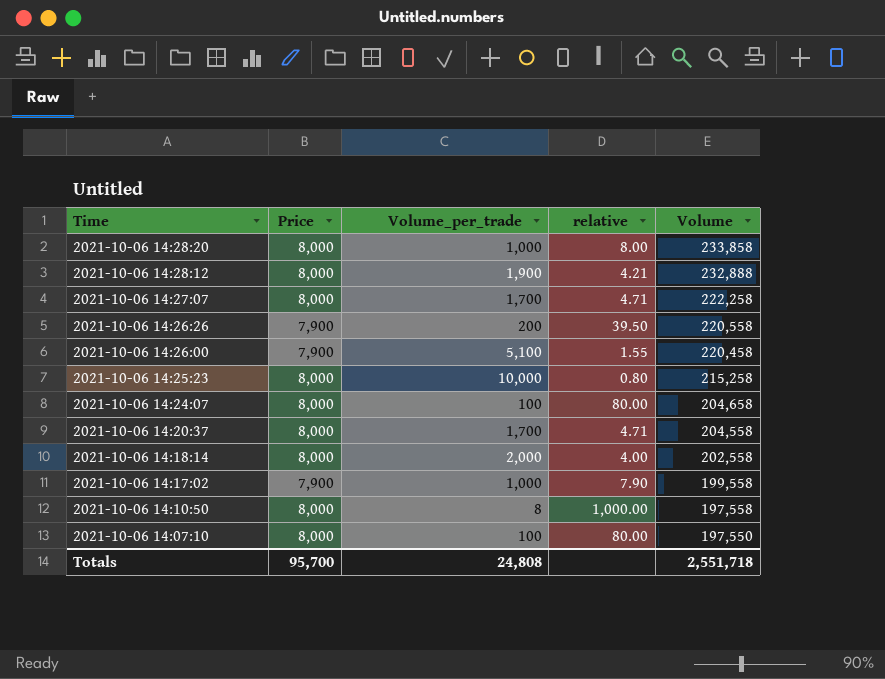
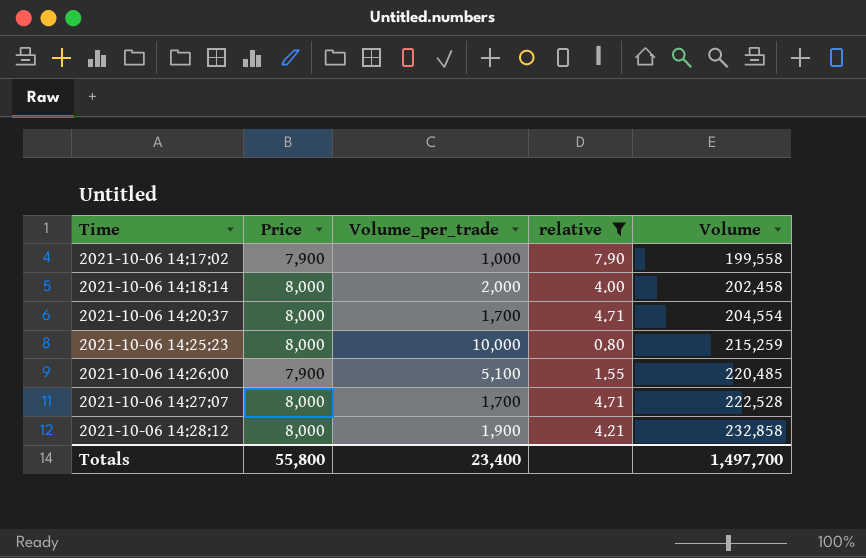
filter: none -> relative <= 7.90
row order: Time descending -> Time ascending
2021-10-06 14:18:14 | Volume: 202,558 -> 202,458
2021-10-06 14:20:37 | Volume: 204,558 -> 204,554
2021-10-06 14:25:23 | Volume: 215,258 -> 215,259
2021-10-06 14:26:00 | Volume: 220,458 -> 220,485
2021-10-06 14:27:07 | Volume: 222,258 -> 222,528
2021-10-06 14:28:12 | Volume: 232,888 -> 232,858
Totals | Price: 95,700 -> 55,800
Totals | Volume_per_trade: 24,808 -> 23,400
Totals | Volume: 2,551,718 -> 1,497,700

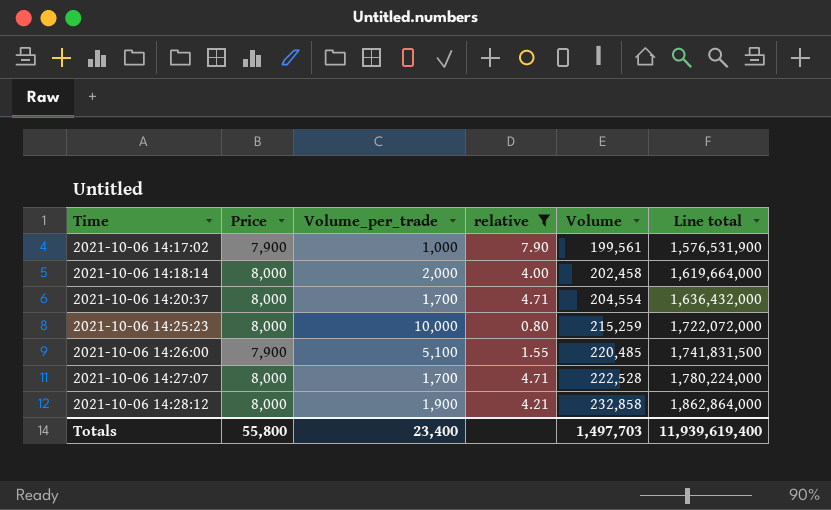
column Line total | formula: none -> [Price] * [Volume]
2021-10-06 14:17:02 | Volume: 199,558 -> 199,561
Totals | Volume: 1,497,700 -> 1,497,703

